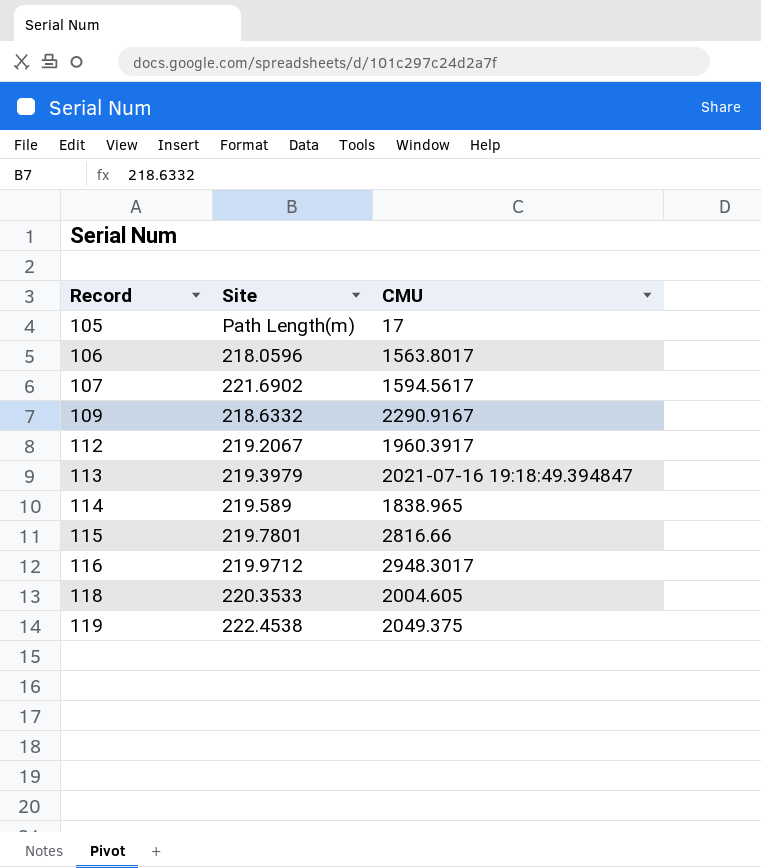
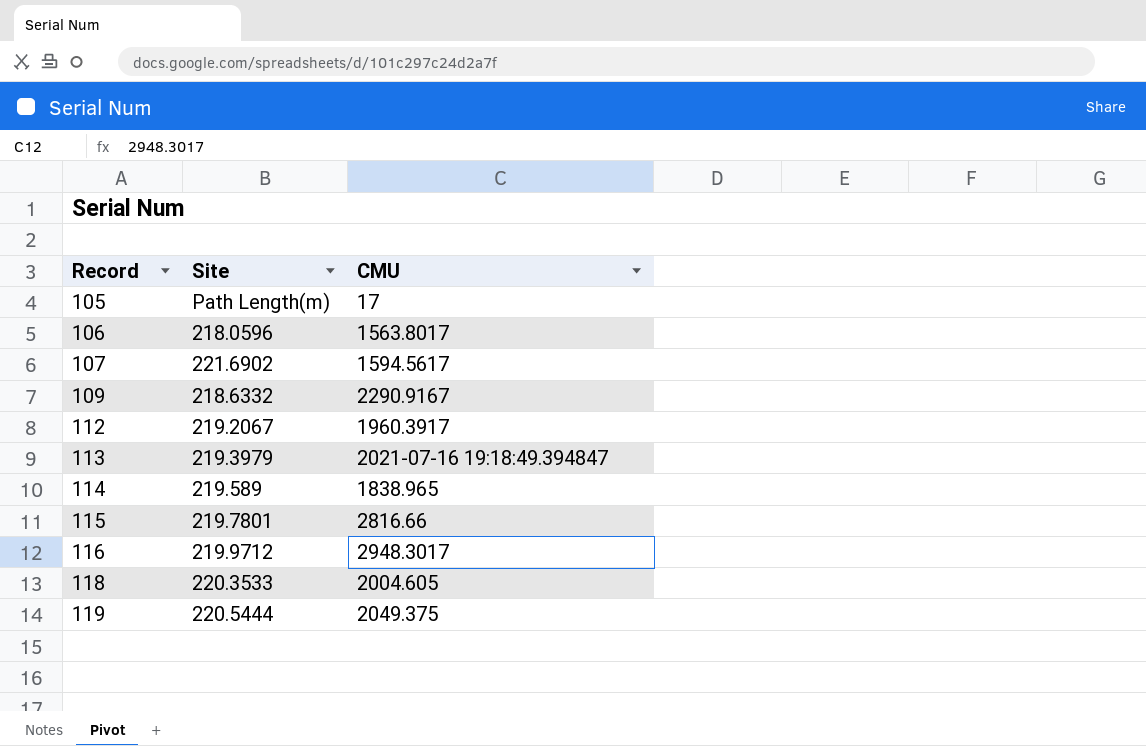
119 | Site: 222.4538 -> 220.5444

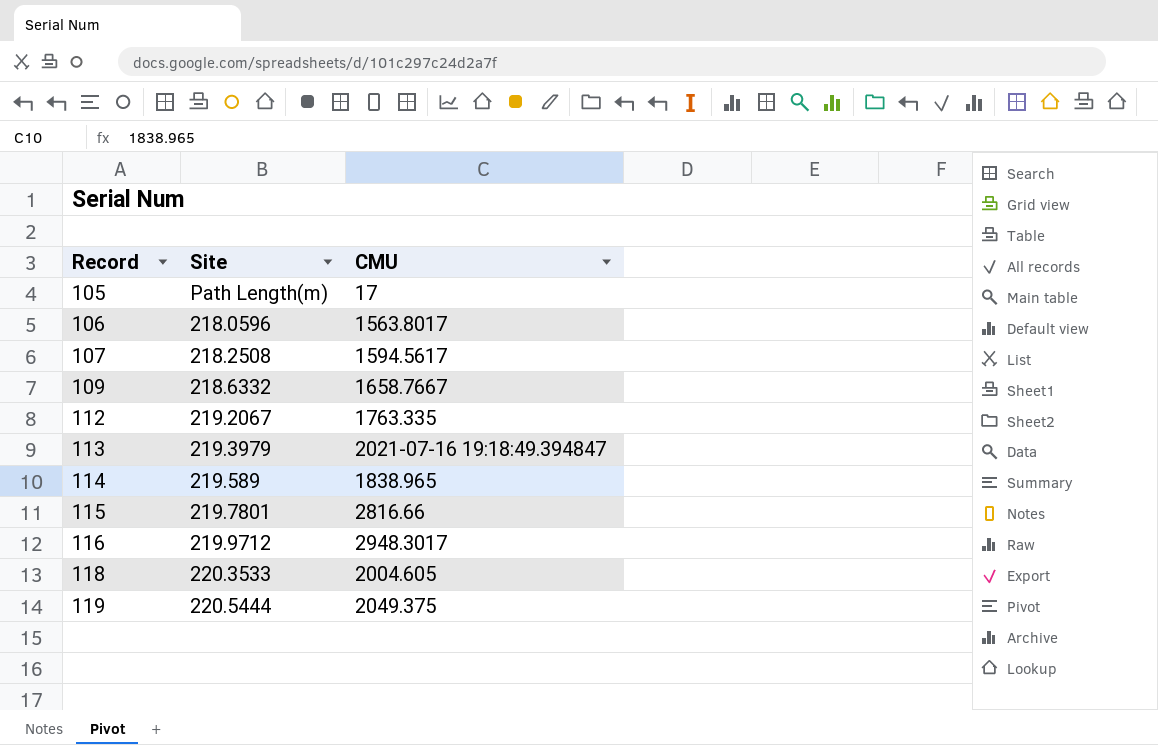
107 | Site: 221.6902 -> 218.2508
109 | CMU: 2290.9167 -> 1658.7667
112 | CMU: 1960.3917 -> 1763.335

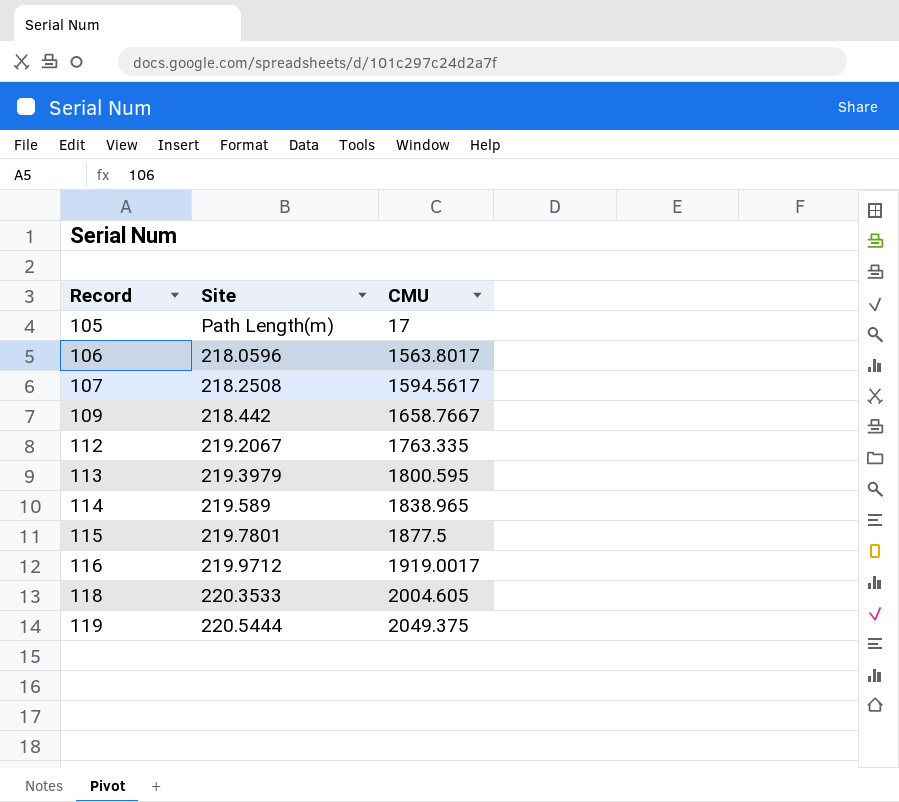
109 | Site: 218.6332 -> 218.442
113 | CMU: 2021-07-16 19:18:49.394847 -> 1800.595
115 | CMU: 2816.66 -> 1877.5
116 | CMU: 2948.3017 -> 1919.0017

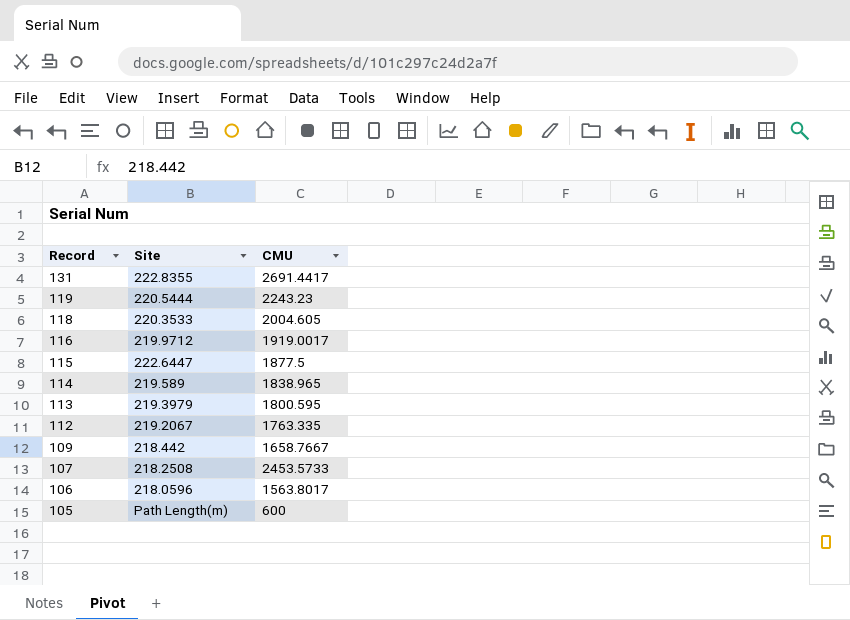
row order: Record ascending -> Record descending
row 131: none -> 222.8355 | 2691.4417
119 | CMU: 2049.375 -> 2243.23
115 | Site: 219.7801 -> 222.6447
107 | CMU: 1594.5617 -> 2453.5733
105 | CMU: 17 -> 600

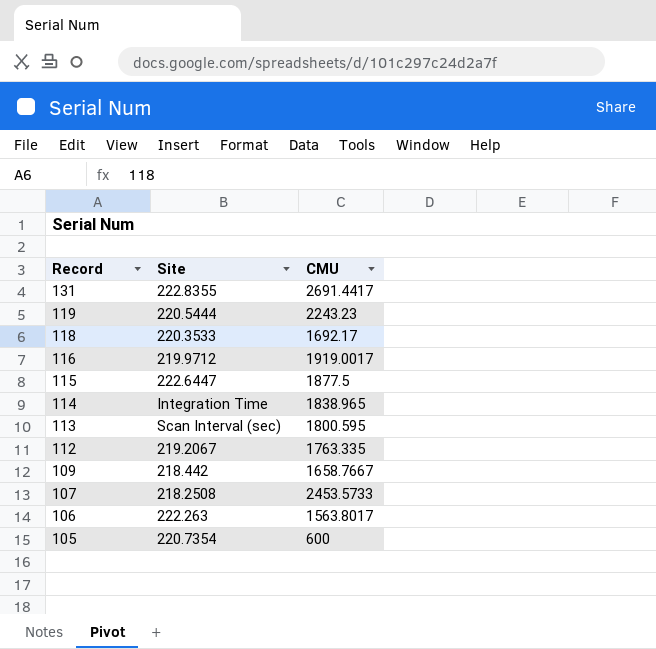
118 | CMU: 2004.605 -> 1692.17
114 | Site: 219.589 -> Integration Time
113 | Site: 219.3979 -> Scan Interval (sec)
106 | Site: 218.0596 -> 222.263
105 | Site: Path Length(m) -> 220.7354

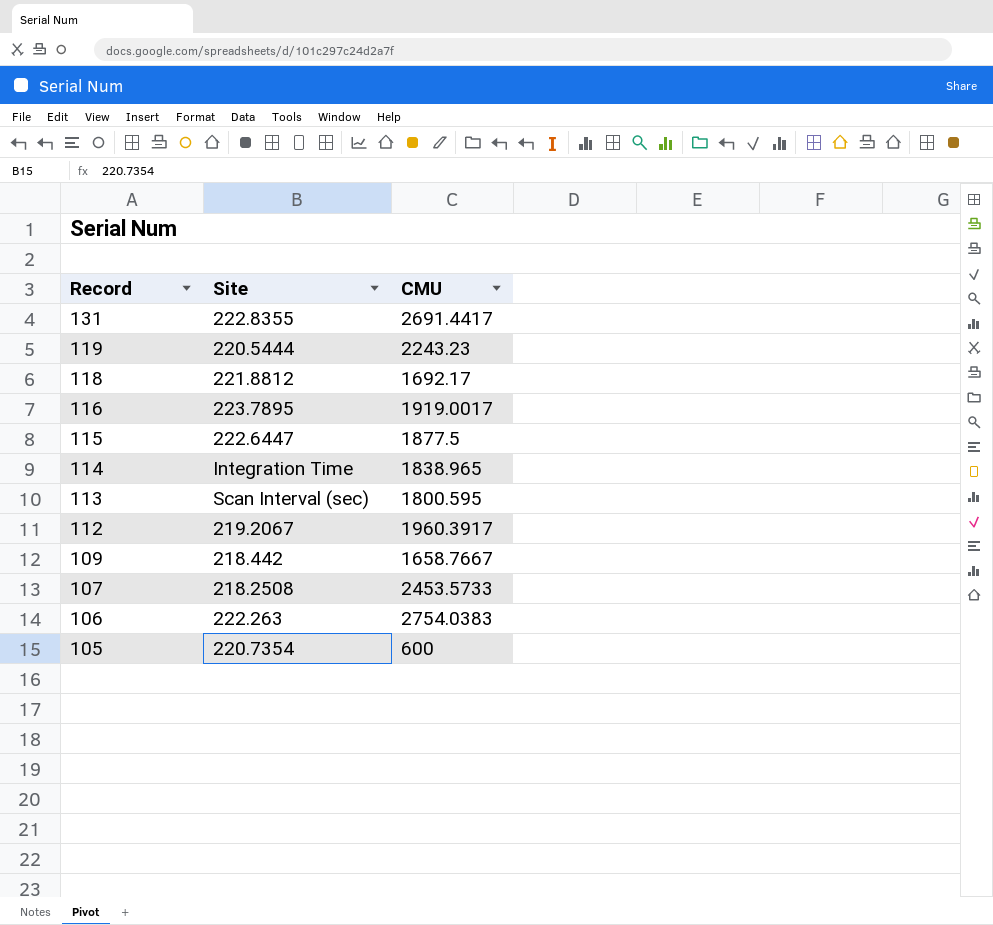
118 | Site: 220.3533 -> 221.8812
116 | Site: 219.9712 -> 223.7895
112 | CMU: 1763.335 -> 1960.3917
106 | CMU: 1563.8017 -> 2754.0383

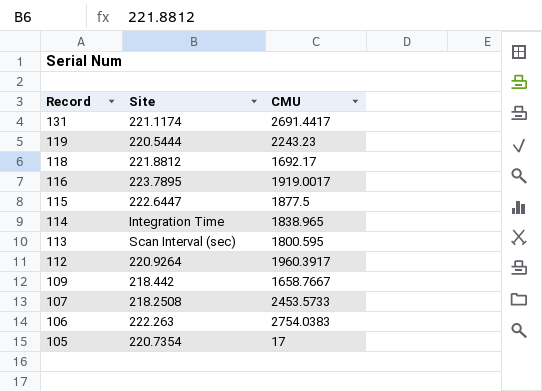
131 | Site: 222.8355 -> 221.1174
112 | Site: 219.2067 -> 220.9264
105 | CMU: 600 -> 17

